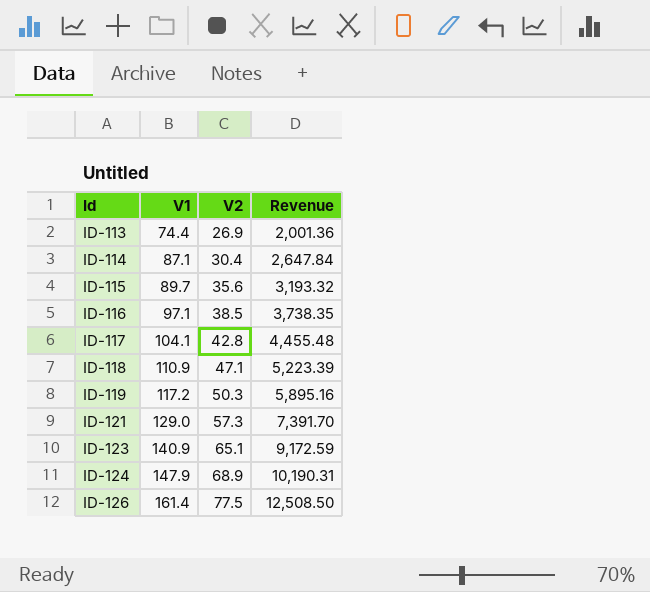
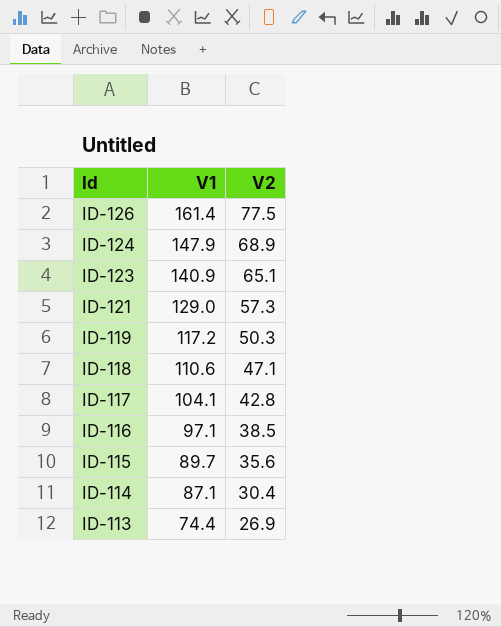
row order: Id ascending -> Id descending
column Revenue | formula: [V1] * [V2] -> none
ID-118 | V1: 110.9 -> 110.6

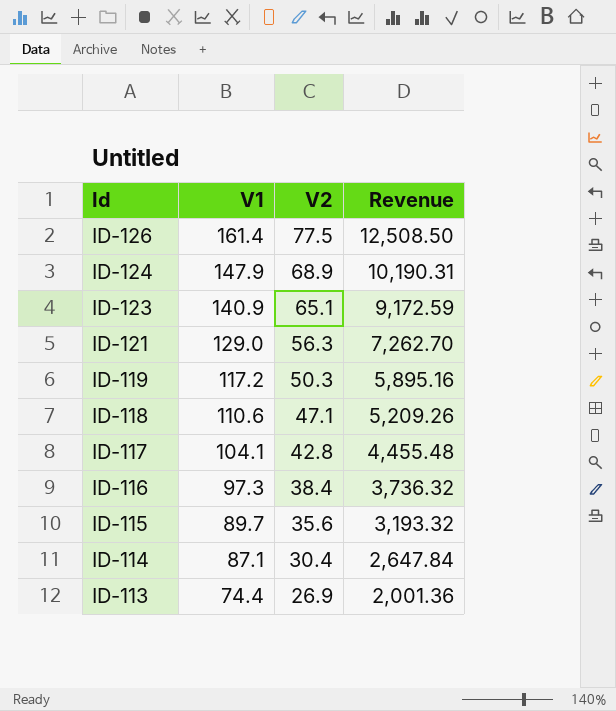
column Revenue | formula: none -> [V1] * [V2]
ID-121 | V2: 57.3 -> 56.3
ID-116 | V1: 97.1 -> 97.3
ID-116 | V2: 38.5 -> 38.4

